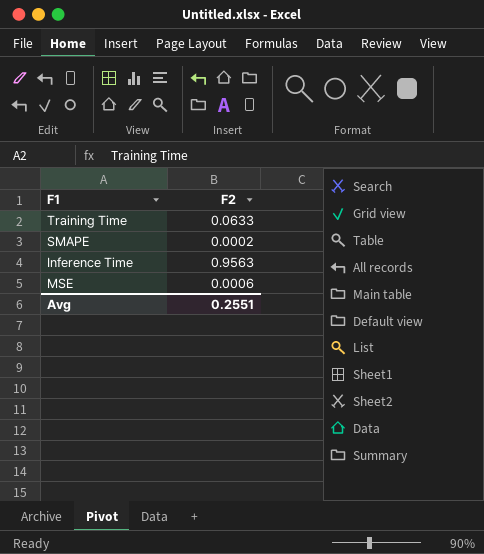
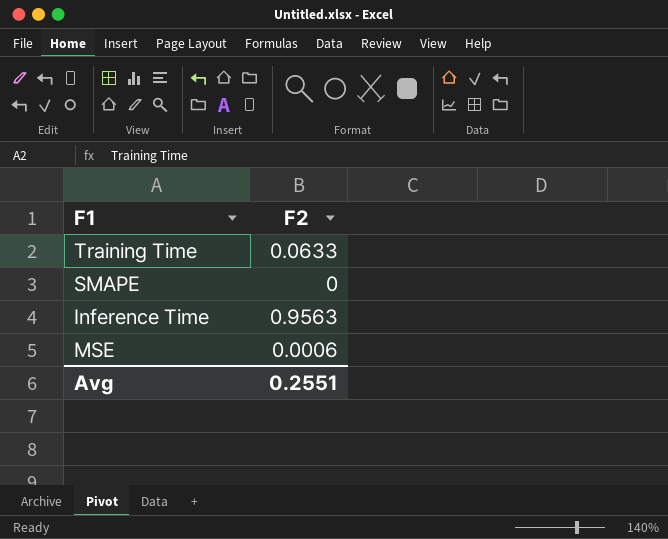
SMAPE | F2: 0.0002 -> 0

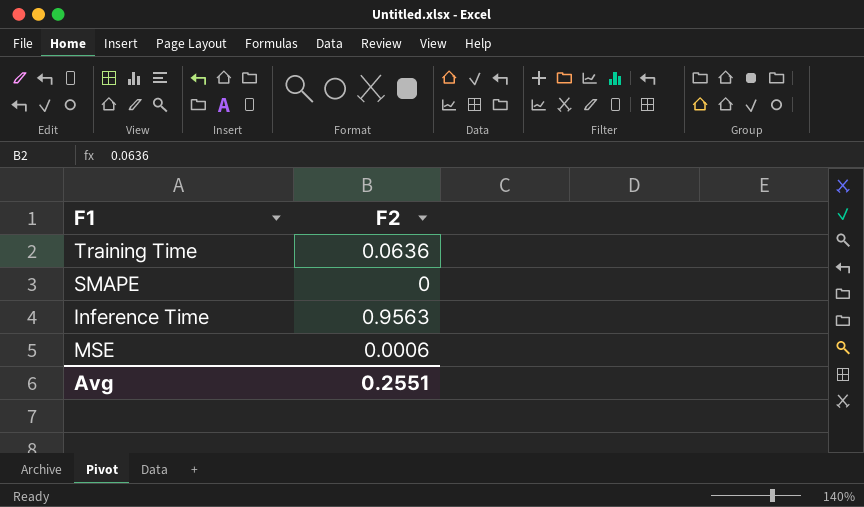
Training Time | F2: 0.0633 -> 0.0636

